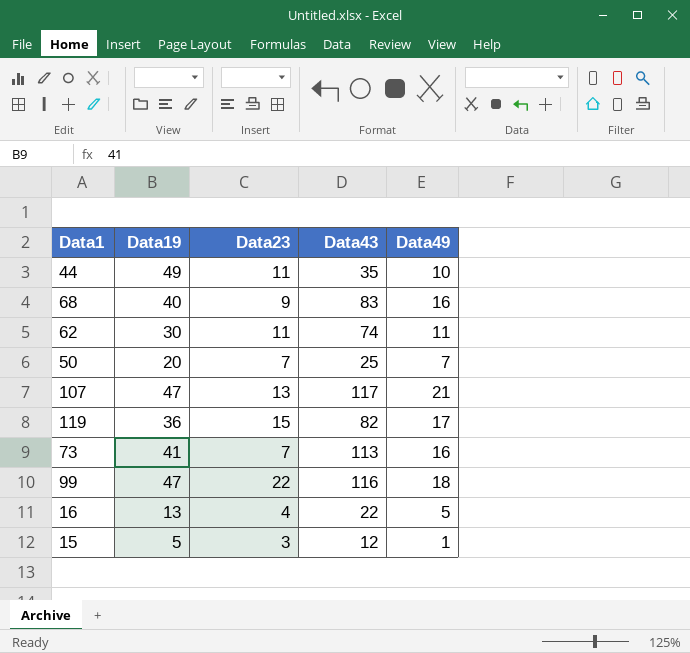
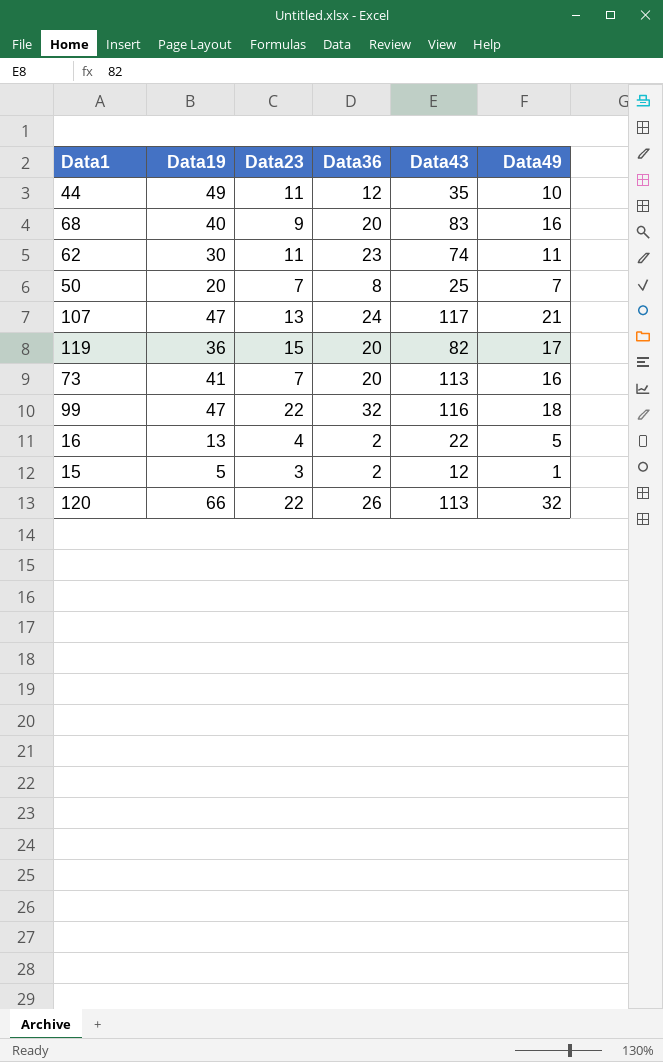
column Data36 | position: none -> 4
row 120: none -> 66 | 22 | 26 | 113 | 32

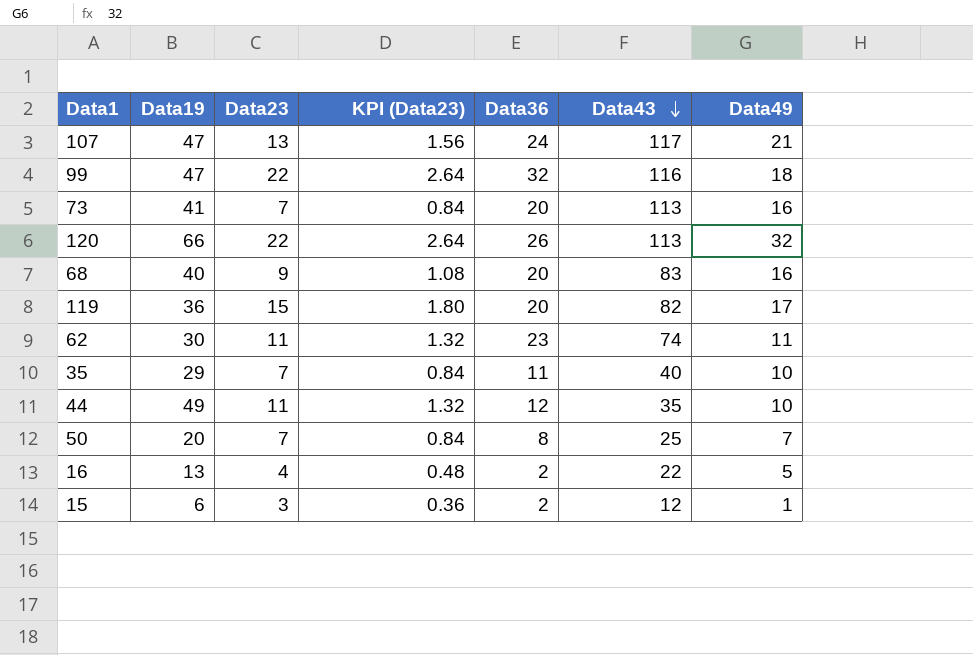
row order: none -> Data43 descending
column KPI (Data23) | formula: none -> [Data23] * 0.12
row 35: none -> 29 | 7 | 0.84 | 11 | 40 | 10
15 | Data19: 5 -> 6

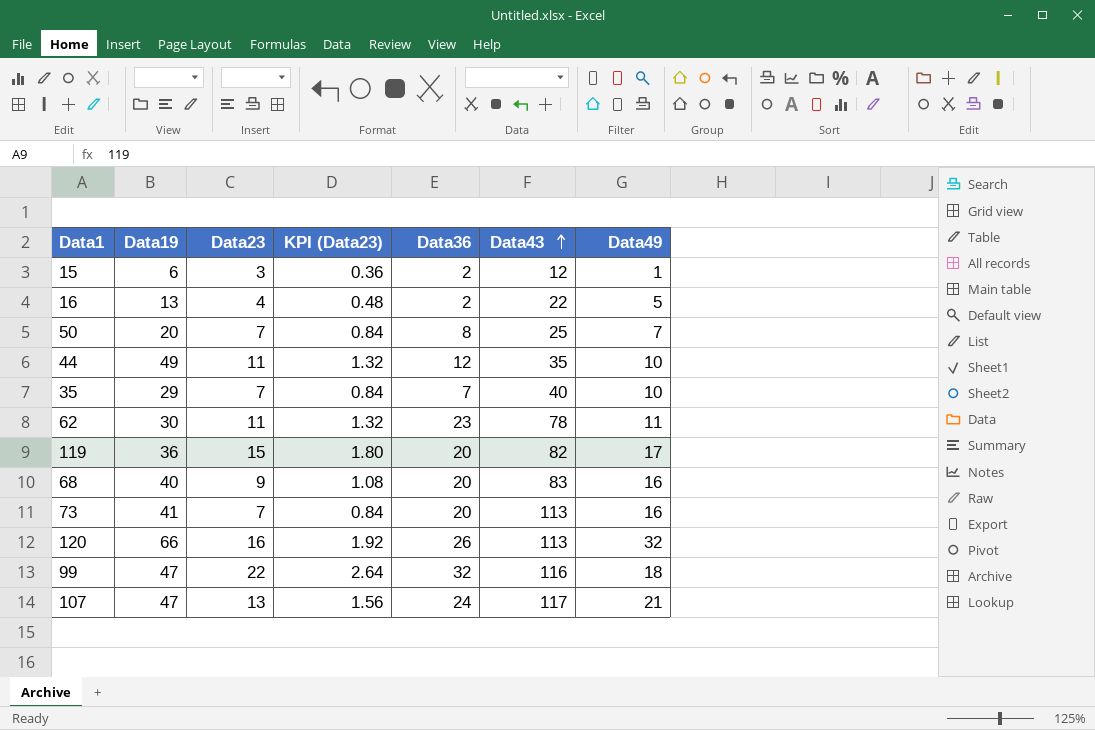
row order: Data43 descending -> Data43 ascending
35 | Data36: 11 -> 7
62 | Data43: 74 -> 78
120 | Data23: 22 -> 16
120 | KPI (Data23): 2.64 -> 1.92

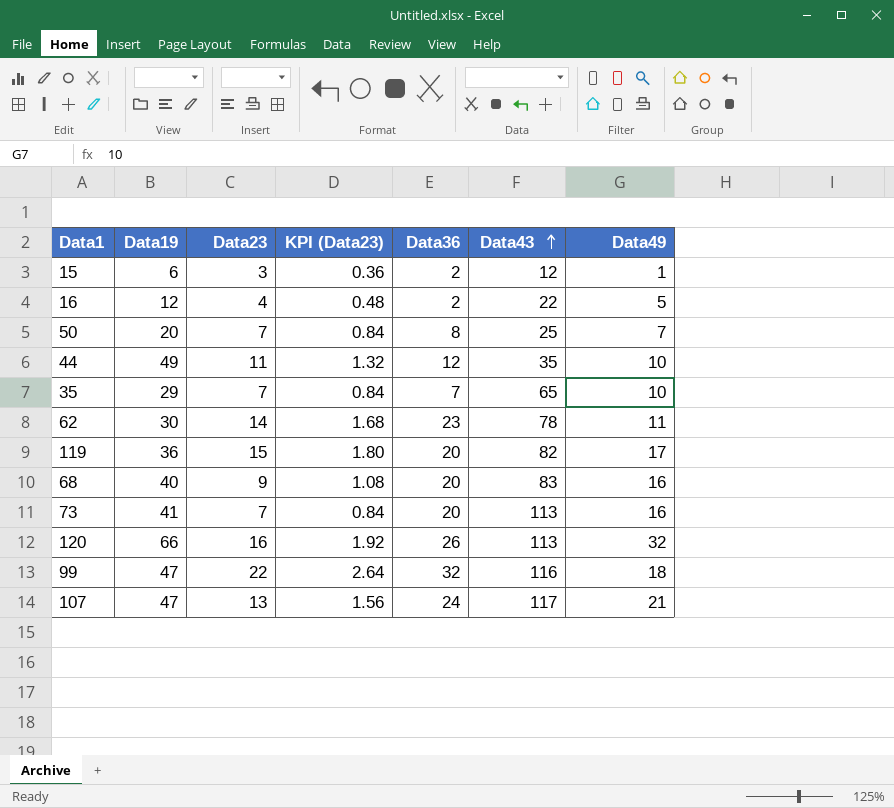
16 | Data19: 13 -> 12
35 | Data43: 40 -> 65
62 | Data23: 11 -> 14
62 | KPI (Data23): 1.32 -> 1.68

